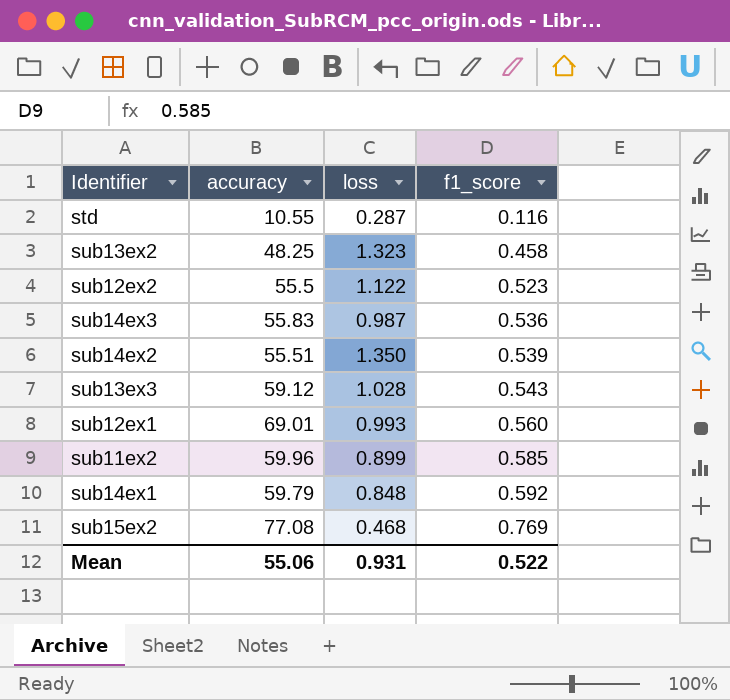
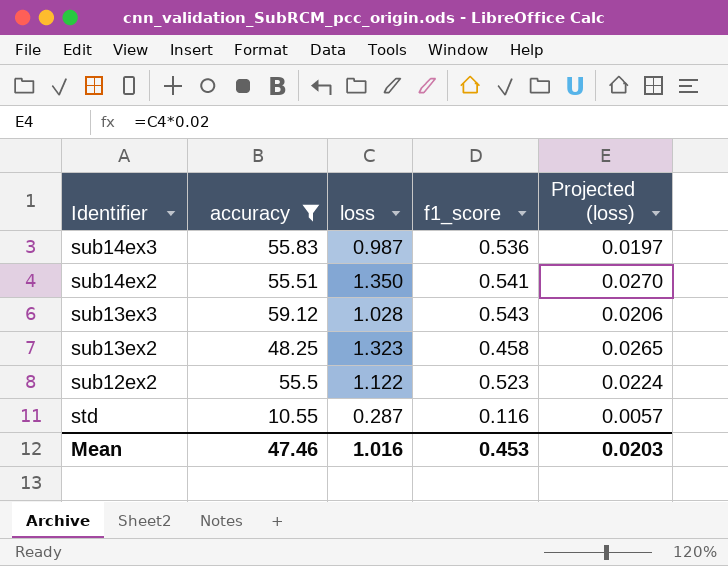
filter: none -> accuracy <= 59.12
row order: f1_score ascending -> Identifier descending
column Projected (loss) | formula: none -> [loss] * 0.02
sub14ex2 | f1_score: 0.539 -> 0.541
Mean | accuracy: 55.06 -> 47.46
Mean | loss: 0.931 -> 1.016
Mean | f1_score: 0.522 -> 0.453

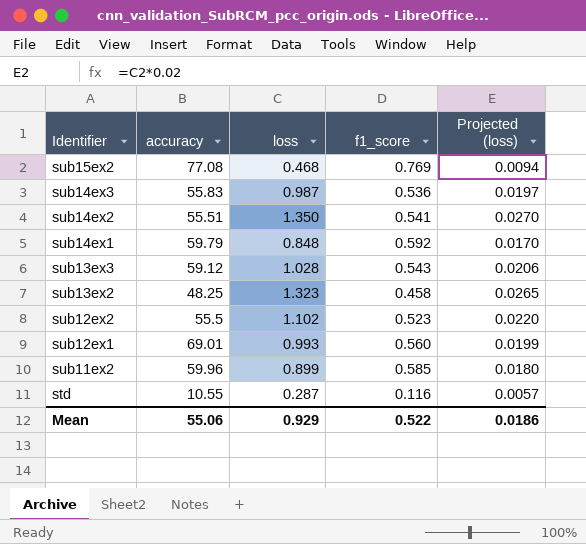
filter: accuracy <= 59.12 -> none
sub12ex2 | loss: 1.122 -> 1.102
sub12ex2 | Projected (loss): 0.0224 -> 0.0220
Mean | accuracy: 47.46 -> 55.06
Mean | loss: 1.016 -> 0.929
Mean | f1_score: 0.453 -> 0.522
Mean | Projected (loss): 0.0203 -> 0.0186

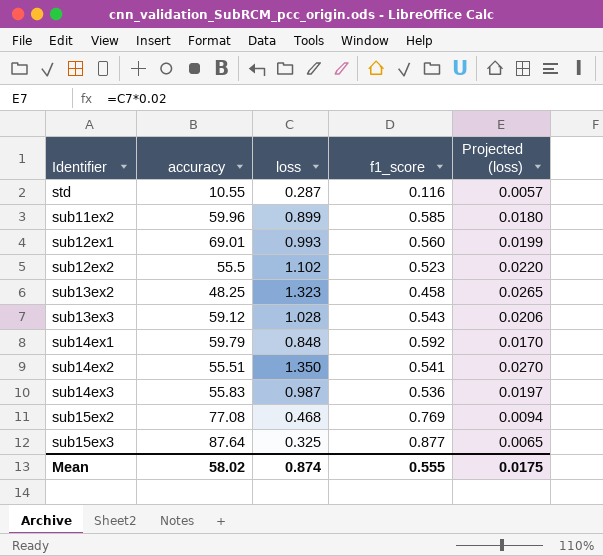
row order: Identifier descending -> Identifier ascending
row sub15ex3: none -> 87.64 | 0.325 | 0.877 | 0.0065
Mean | accuracy: 55.06 -> 58.02
Mean | loss: 0.929 -> 0.874
Mean | f1_score: 0.522 -> 0.555
Mean | Projected (loss): 0.0186 -> 0.0175

